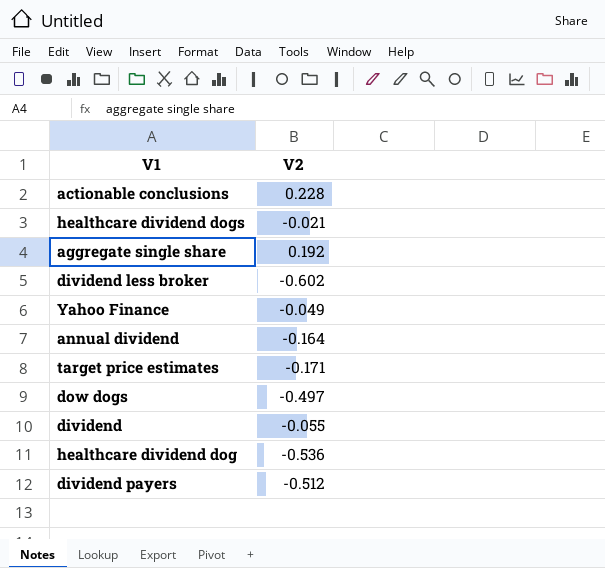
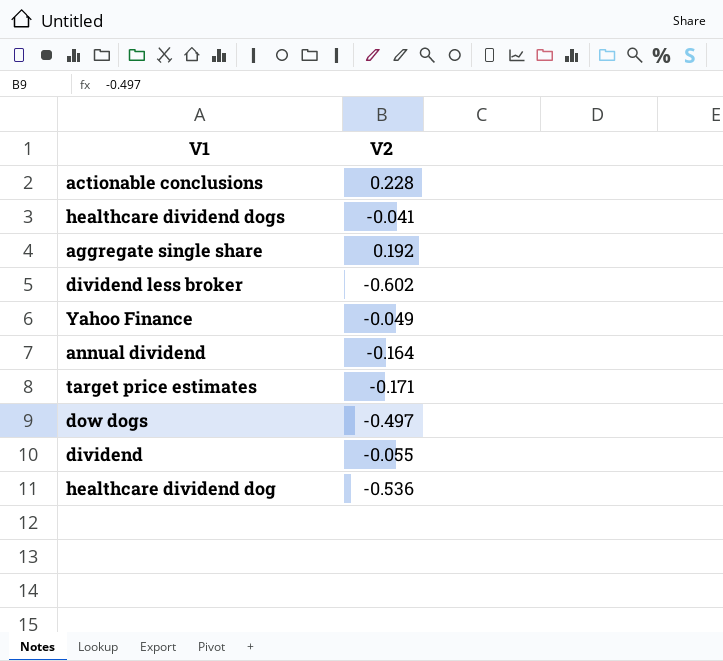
row dividend payers: -0.512 -> none
healthcare dividend dogs | V2: -0.021 -> -0.041

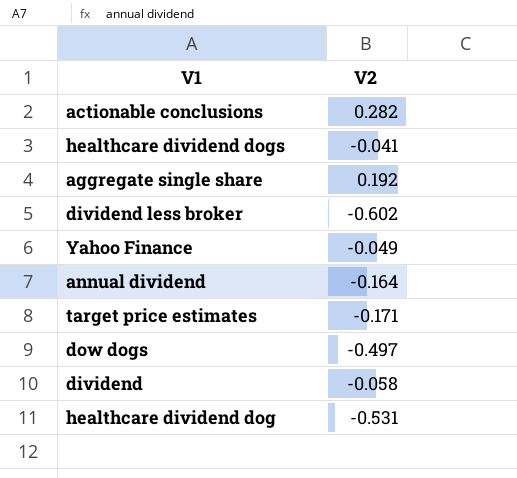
actionable conclusions | V2: 0.228 -> 0.282
dividend | V2: -0.055 -> -0.058
healthcare dividend dog | V2: -0.536 -> -0.531

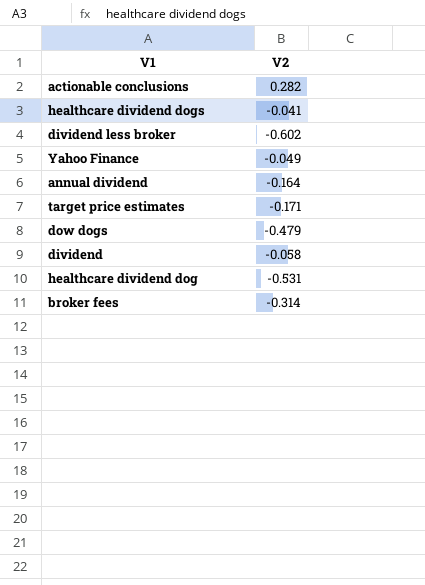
row aggregate single share: 0.192 -> none
dow dogs | V2: -0.497 -> -0.479
row broker fees: none -> -0.314

